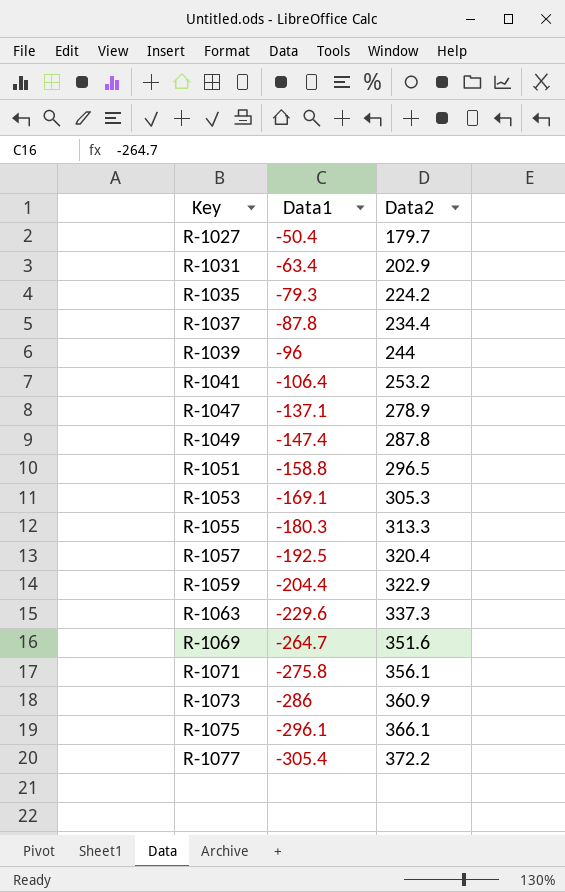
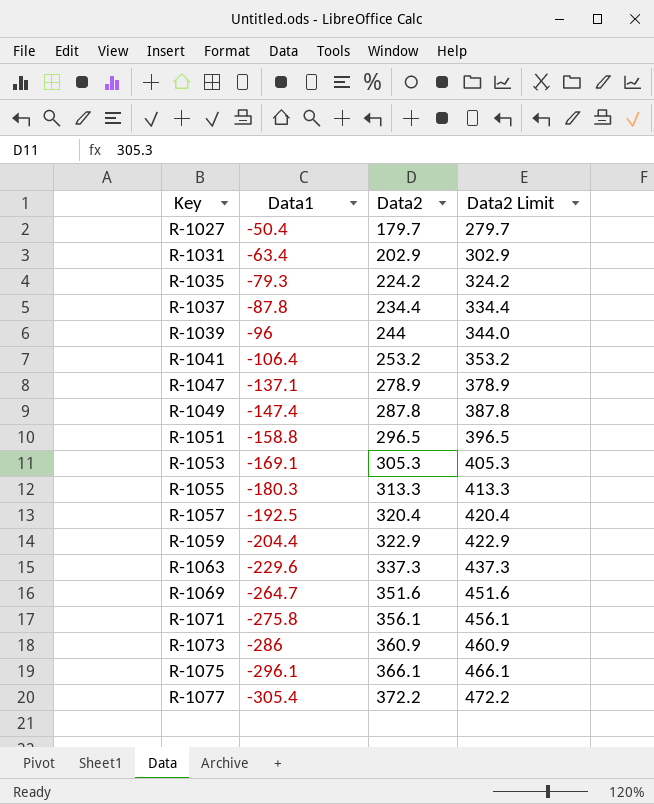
column Data2 Limit | formula: none -> [Data2] + 100

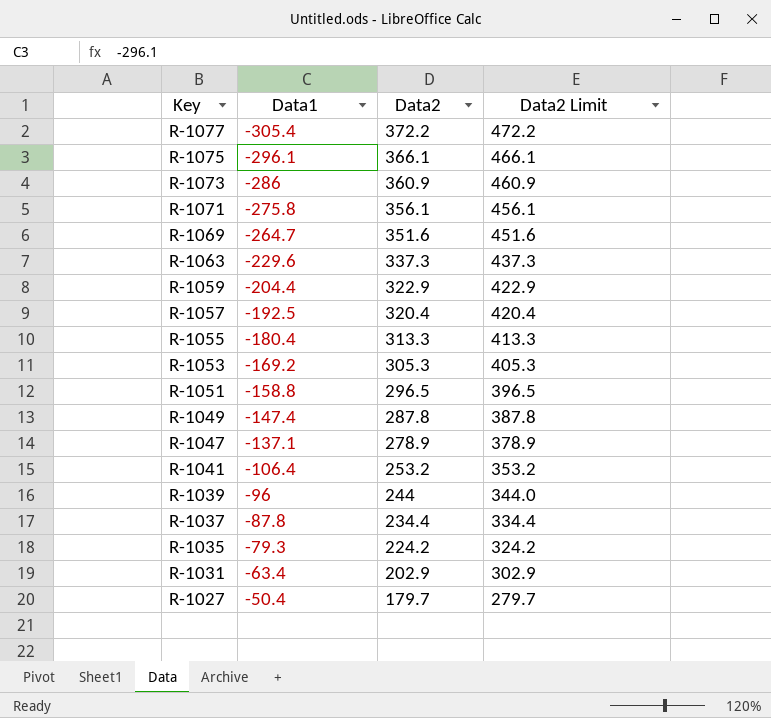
row order: Key ascending -> Key descending
R-1055 | Data1: -180.3 -> -180.4
R-1053 | Data1: -169.1 -> -169.2

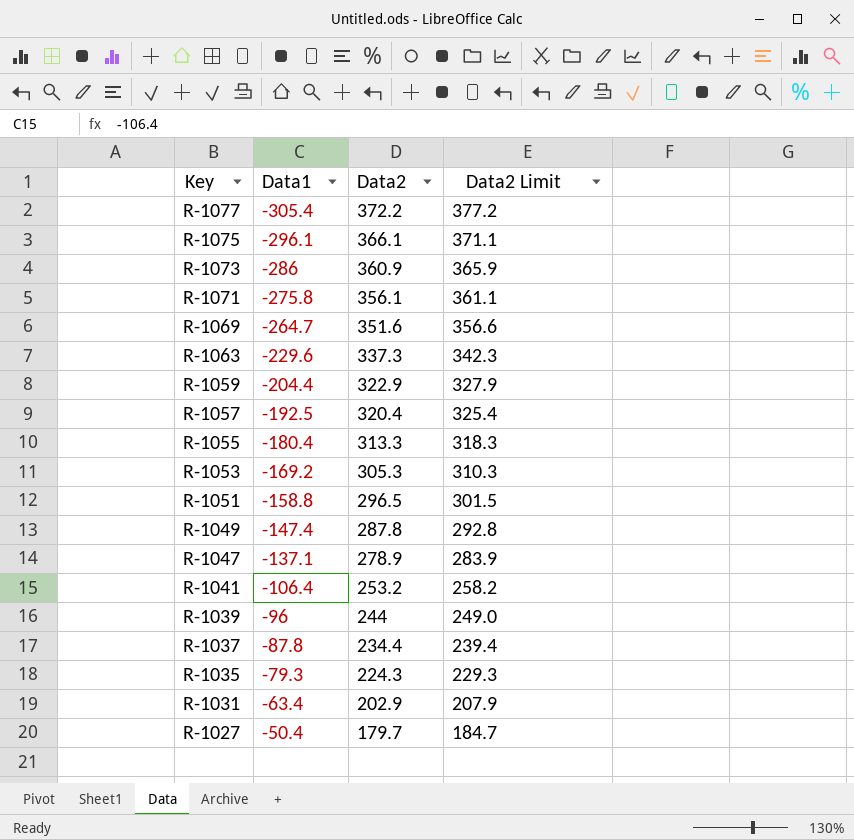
column Data2 Limit | formula: [Data2] + 100 -> [Data2] + 5
R-1035 | Data2: 224.2 -> 224.3

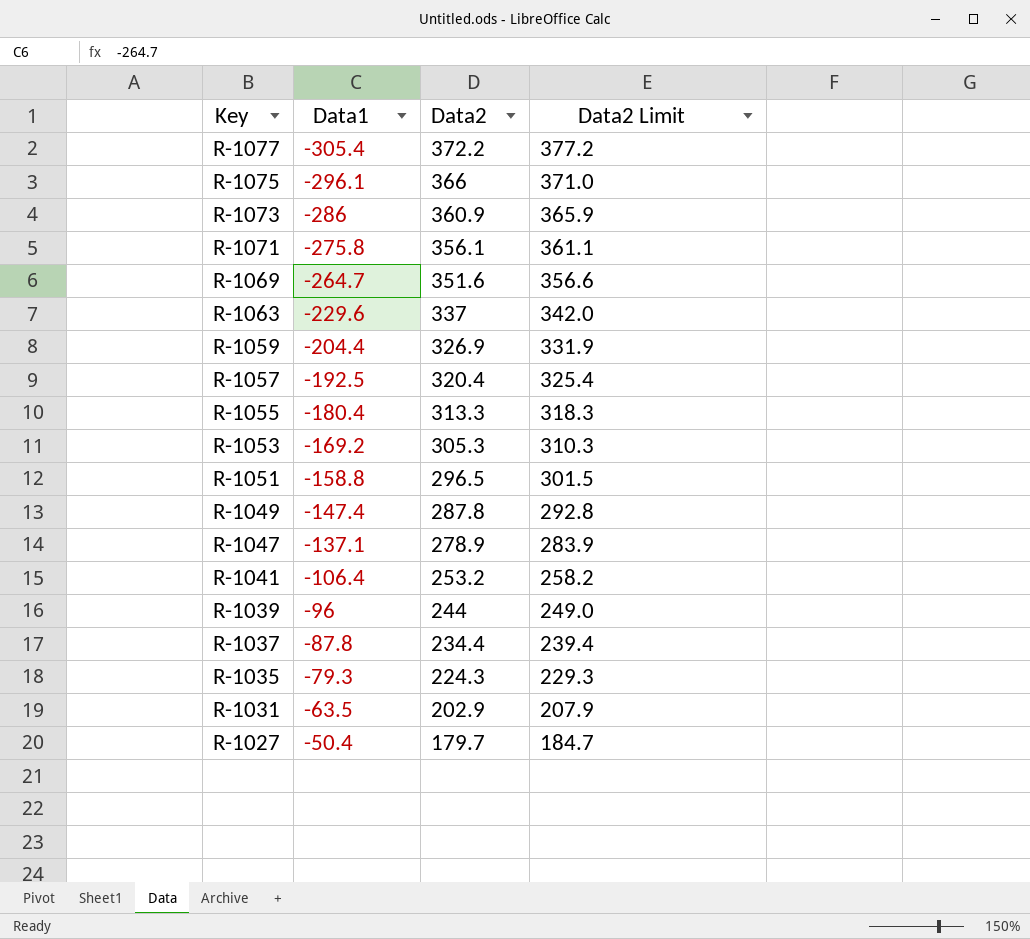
R-1075 | Data2: 366.1 -> 366
R-1075 | Data2 Limit: 371.1 -> 371.0
R-1063 | Data2: 337.3 -> 337
R-1063 | Data2 Limit: 342.3 -> 342.0
R-1059 | Data2: 322.9 -> 326.9
R-1059 | Data2 Limit: 327.9 -> 331.9
R-1031 | Data1: -63.4 -> -63.5

